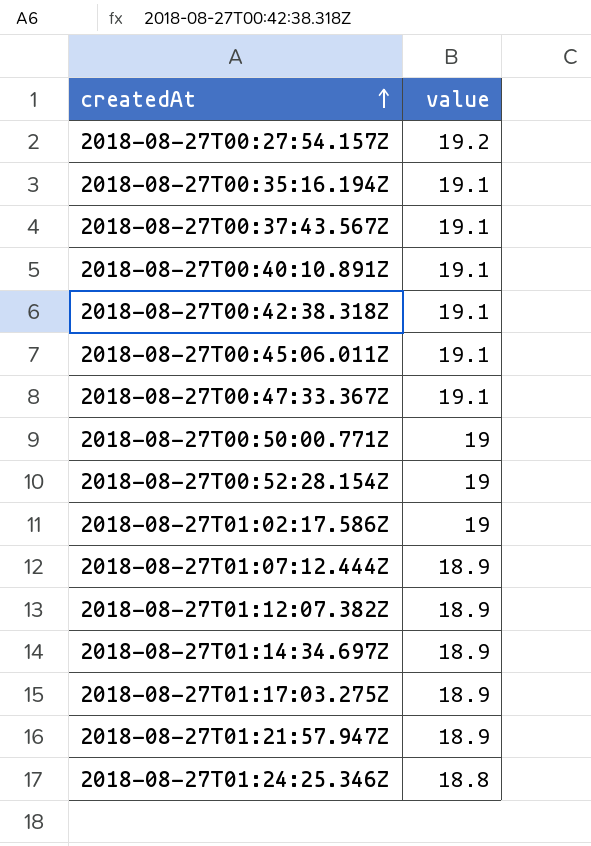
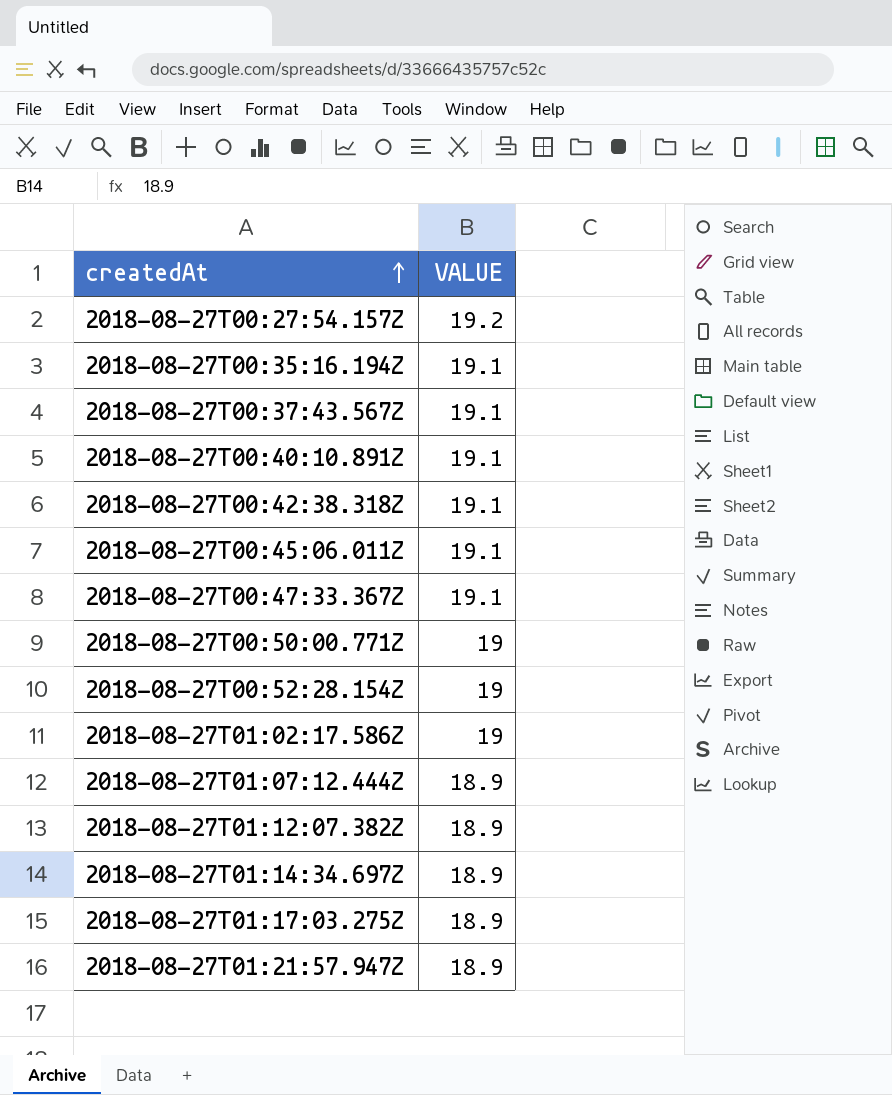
column name: value -> VALUE
row 2018-08-27T01:24:25.346Z: 18.8 -> none

